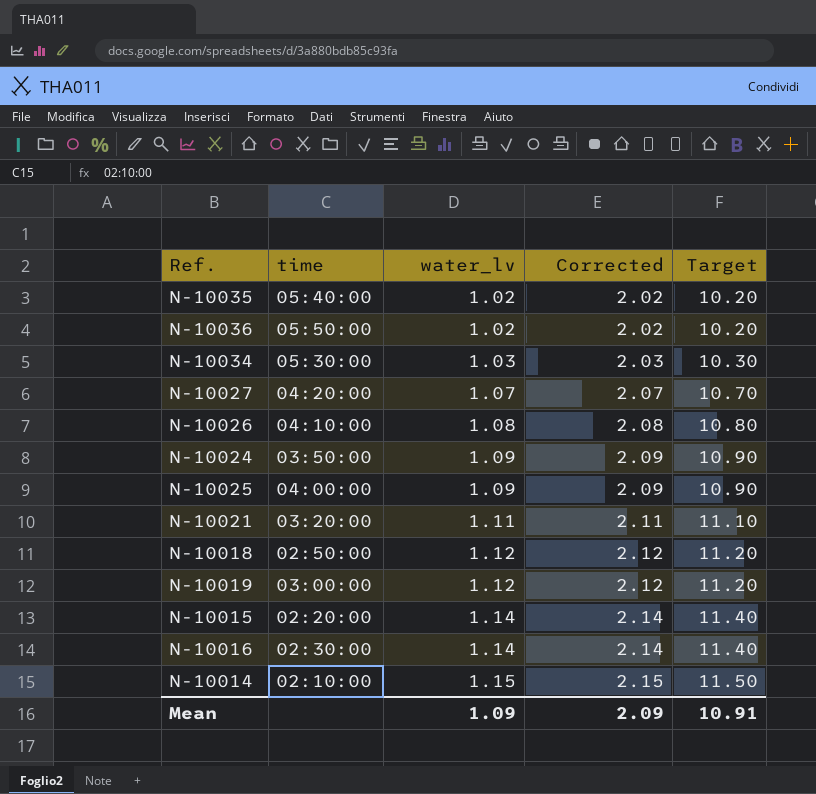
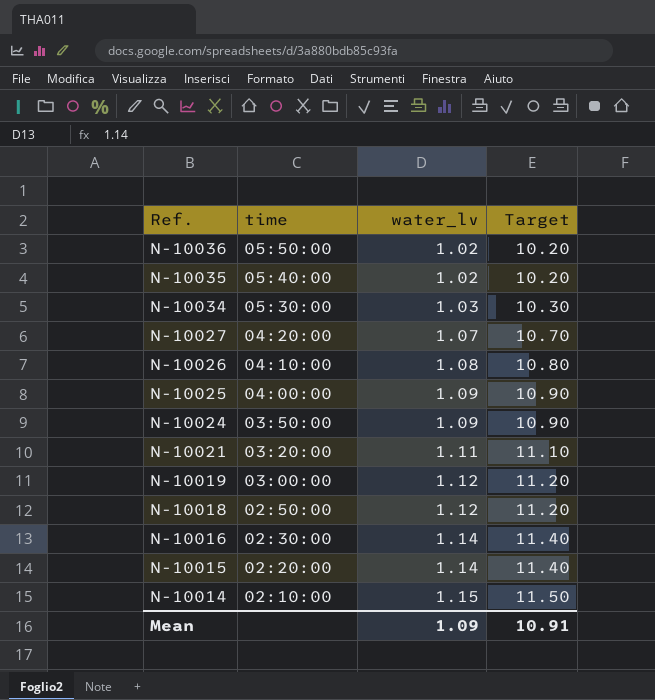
row order: water_lv ascending -> Ref. descending
column Corrected | formula: [water_lv] + 1 -> none

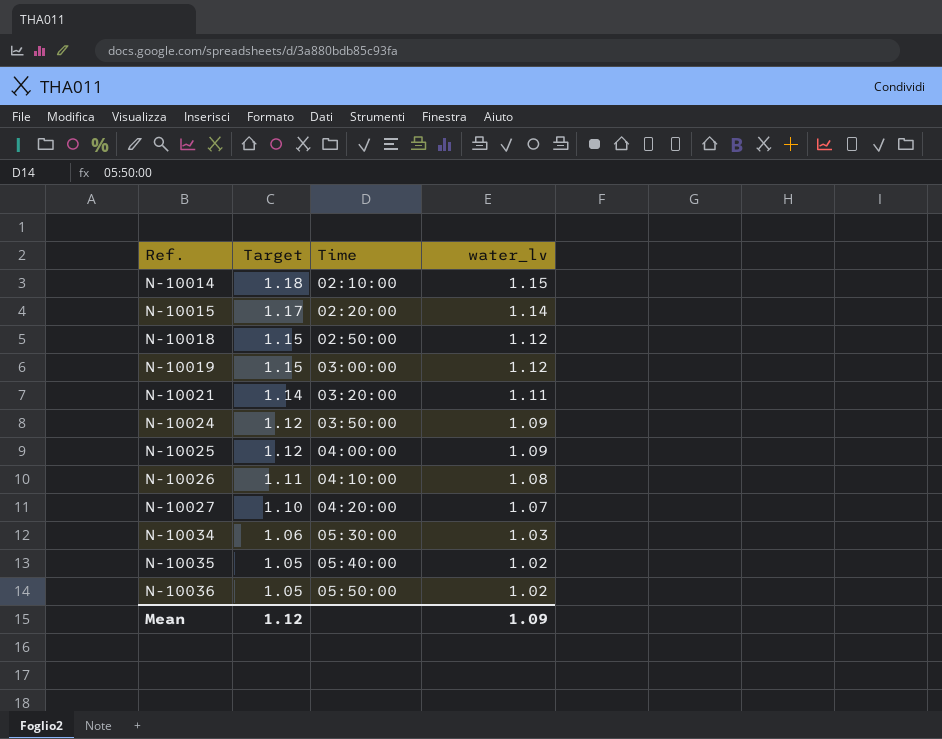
row order: Ref. descending -> Ref. ascending
column Target | formula: [water_lv] * 10 -> [water_lv] * 1.03
column Target | position: 4 -> 2
column name: time -> Time
row N-10016: 02:30:00 | 1.14 | 11.40 -> none
Mean | Target: 10.91 -> 1.12

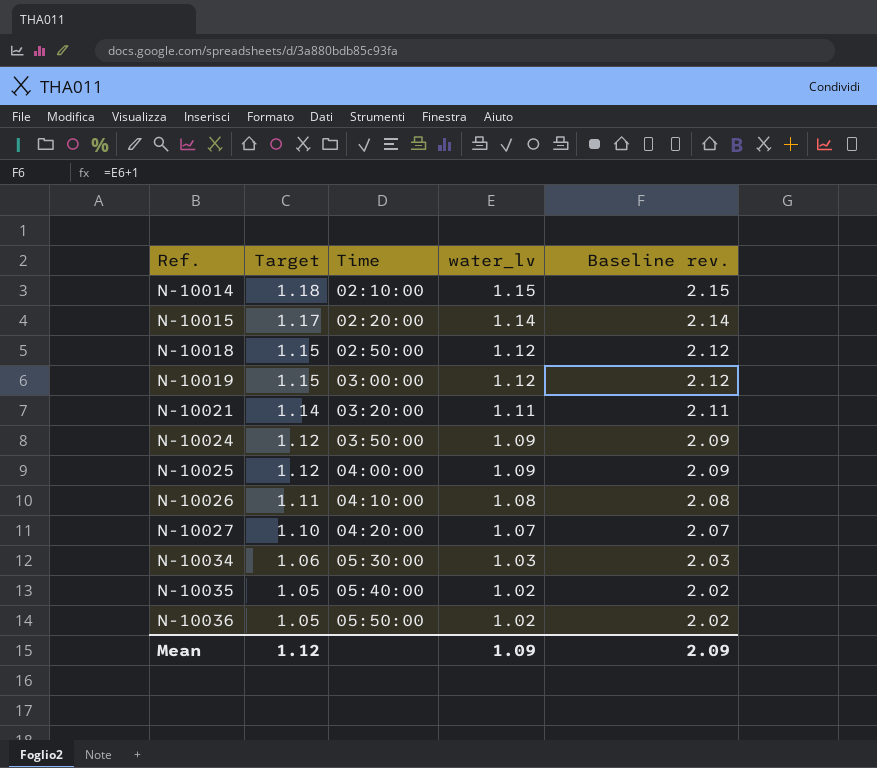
column Baseline rev. | formula: none -> [water_lv] + 1

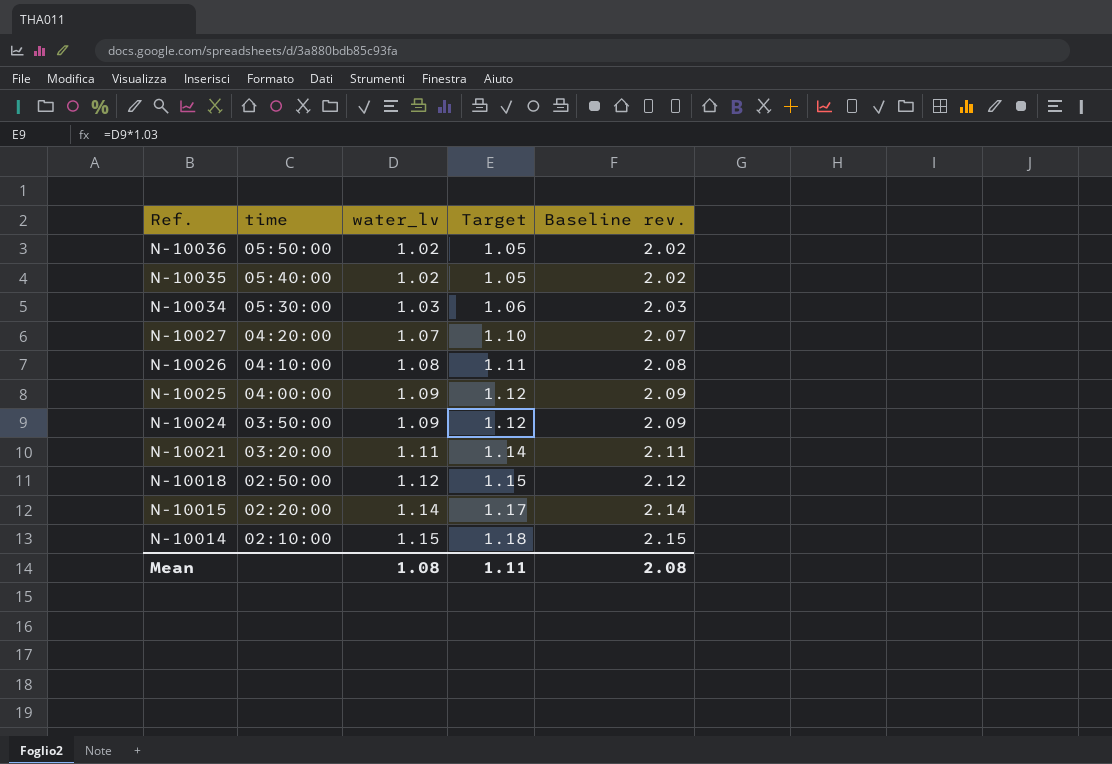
row order: Ref. ascending -> Ref. descending
column name: Time -> time
column Target | position: 2 -> 4
row N-10019: 1.15 | 03:00:00 | 1.12 | 2.12 -> none
Mean | water_lv: 1.09 -> 1.08
Mean | Target: 1.12 -> 1.11
Mean | Baseline rev.: 2.09 -> 2.08

